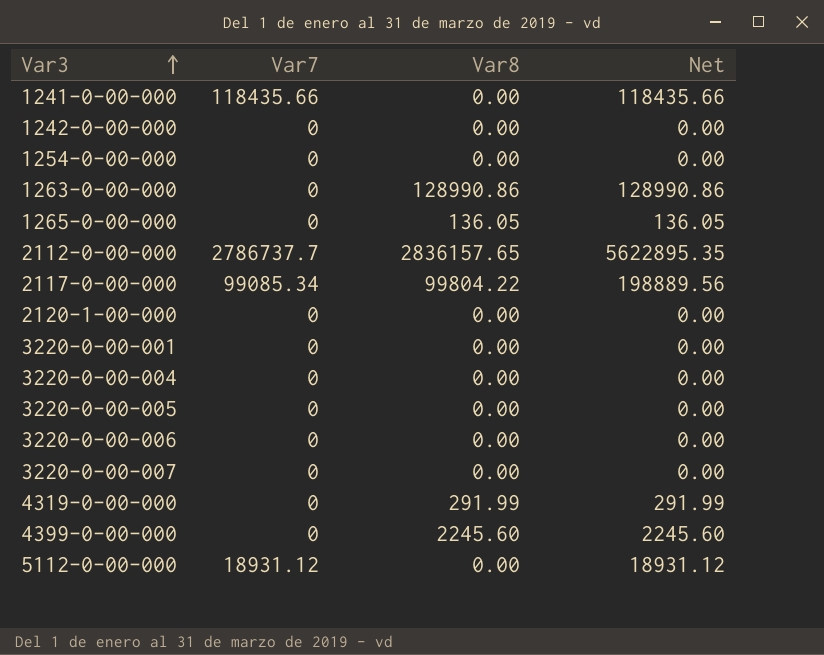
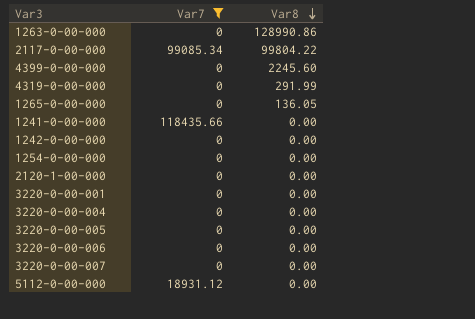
filter: none -> Var7 != 2786737.7
row order: Var3 ascending -> Var8 descending
column Net | formula: [Var7] + [Var8] -> none

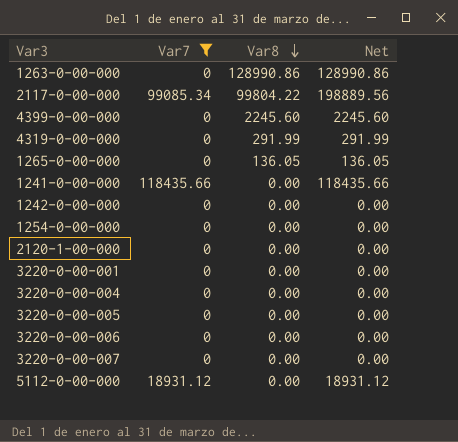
column Net | formula: none -> [Var7] + [Var8]

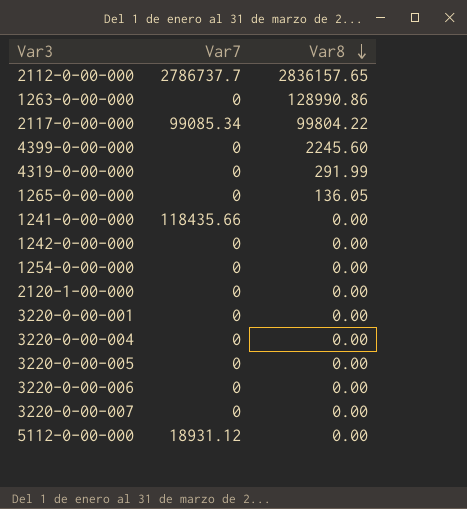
filter: Var7 != 2786737.7 -> none
column Net | formula: [Var7] + [Var8] -> none

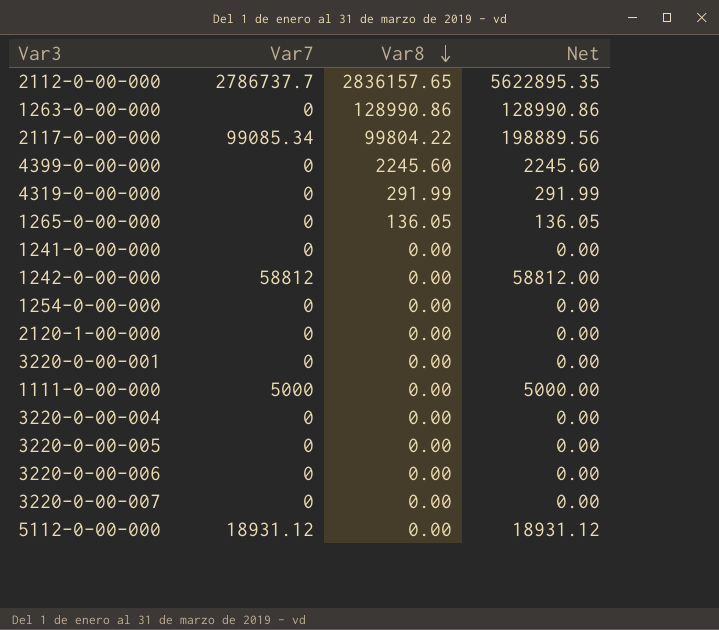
column Net | formula: none -> [Var7] + [Var8]
1241-0-00-000 | Var7: 118435.66 -> 0
1242-0-00-000 | Var7: 0 -> 58812
row 1111-0-00-000: none -> 5000 | 0.00 | 5000.00

